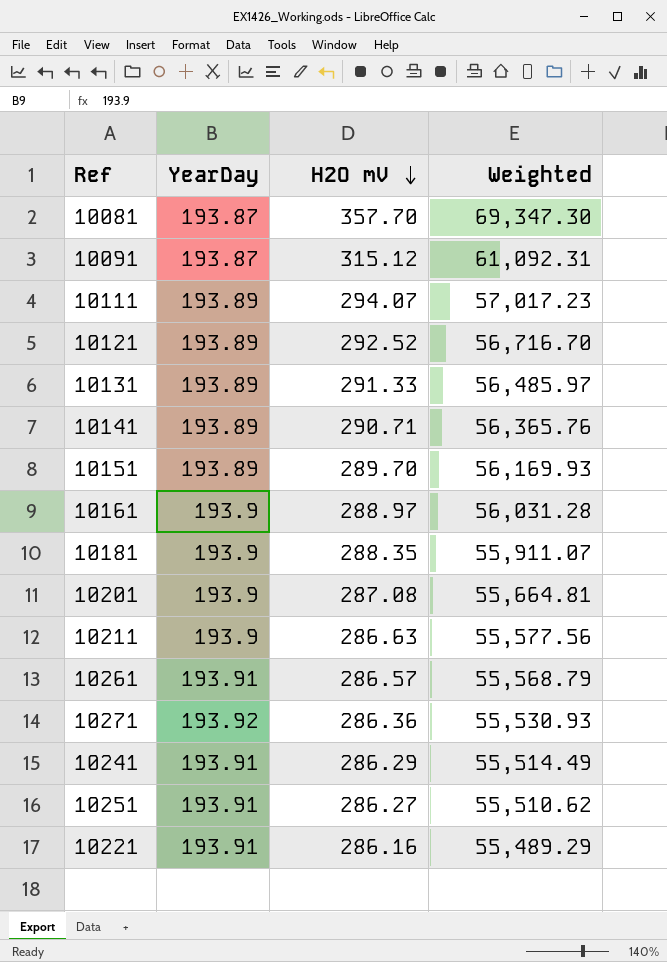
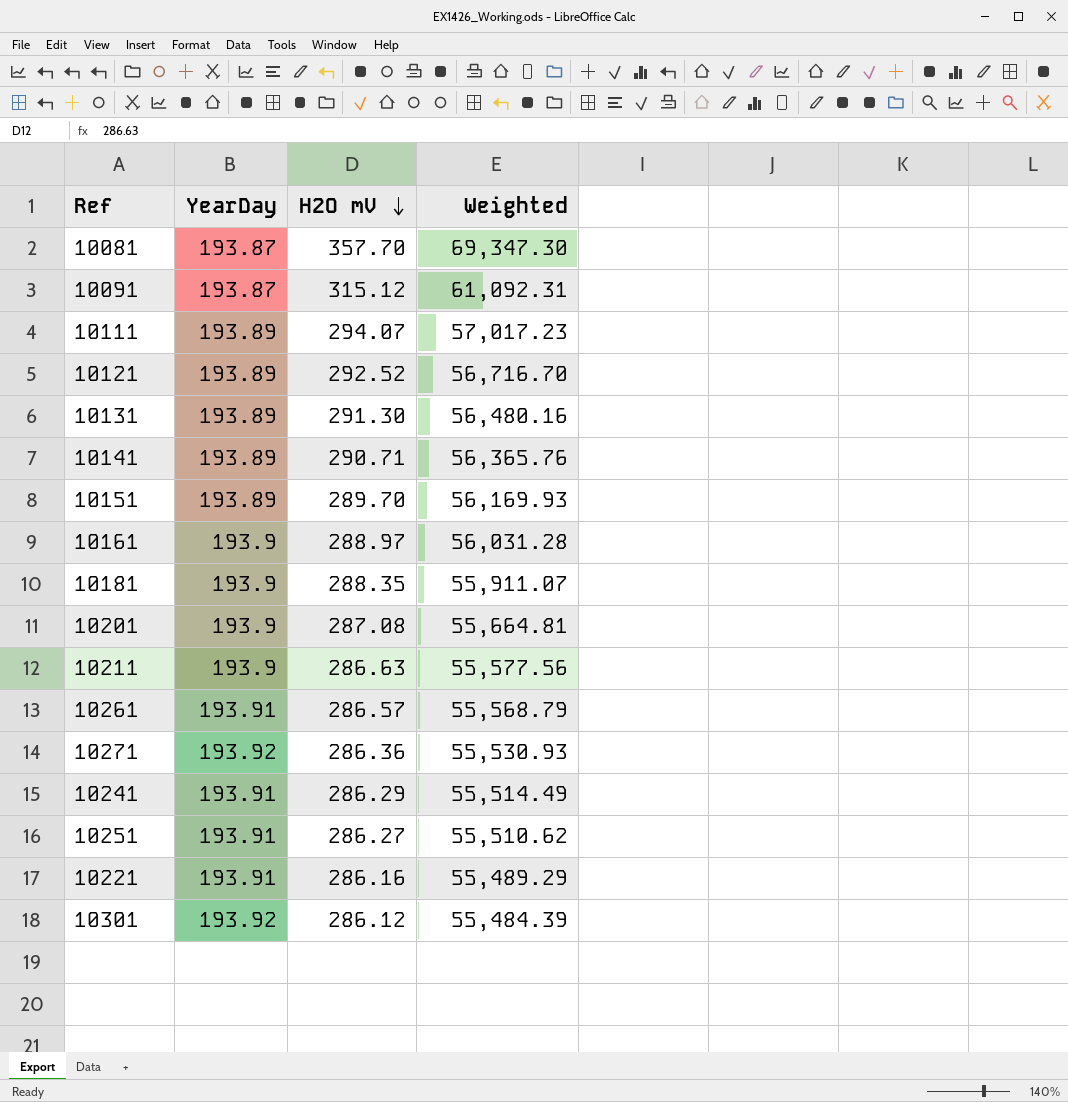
10131 | H2O mV: 291.33 -> 291.30
10131 | Weighted: 56,485.97 -> 56,480.16
row 10301: none -> 193.92 | 286.12 | 55,484.39

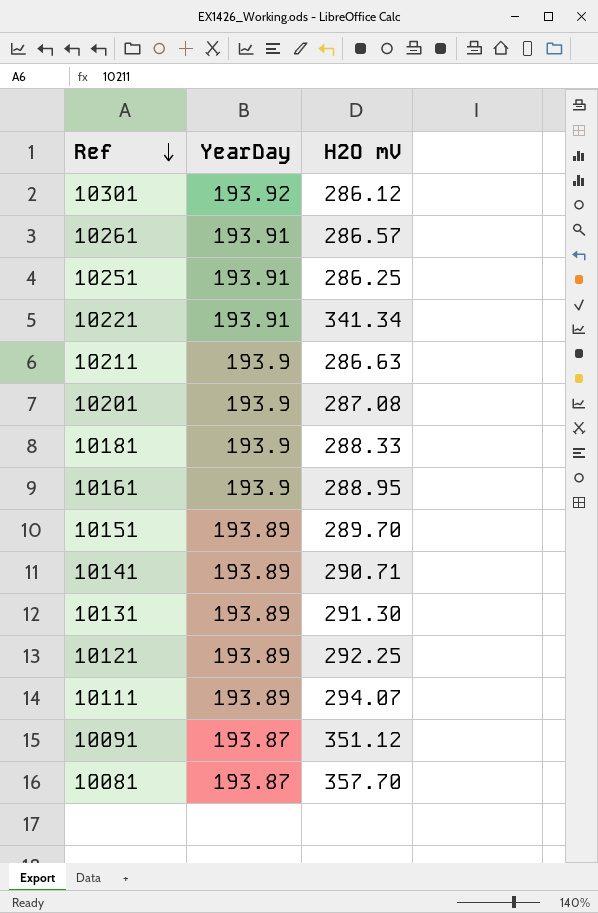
row order: H2O mV descending -> Ref descending
column Weighted | formula: [YearDay] * [H2O mV] -> none
row 10271: 193.92 | 286.36 | 55,530.93 -> none
row 10241: 193.91 | 286.29 | 55,514.49 -> none
10251 | H2O mV: 286.27 -> 286.25
10221 | H2O mV: 286.16 -> 341.34
10181 | H2O mV: 288.35 -> 288.33
10161 | H2O mV: 288.97 -> 288.95
10121 | H2O mV: 292.52 -> 292.25
10091 | H2O mV: 315.12 -> 351.12

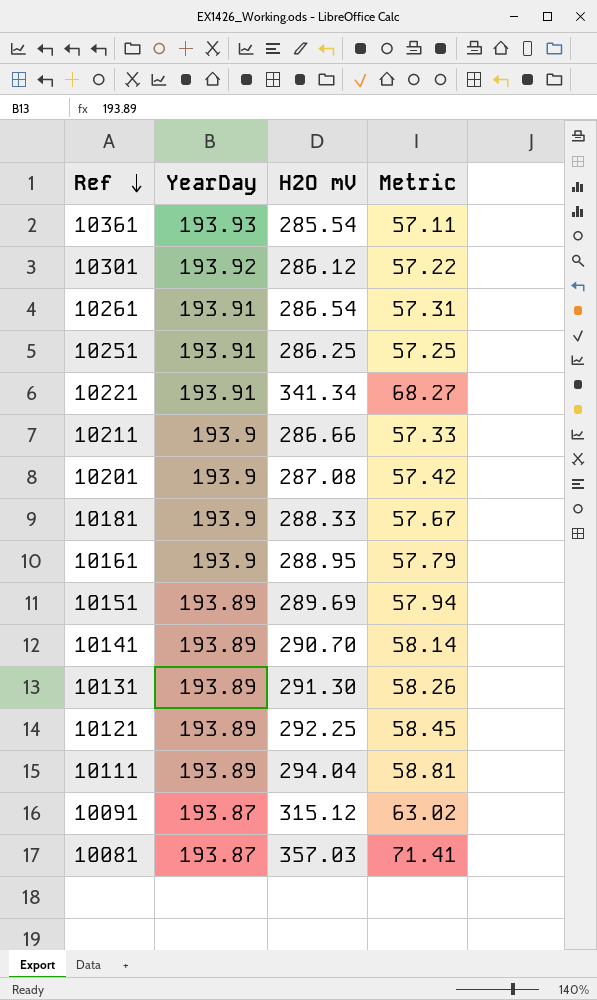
column Metric | formula: none -> [H2O mV] * 0.2
row 10361: none -> 193.93 | 285.54 | 57.11
10261 | H2O mV: 286.57 -> 286.54
10211 | H2O mV: 286.63 -> 286.66
10151 | H2O mV: 289.70 -> 289.69
10141 | H2O mV: 290.71 -> 290.70
10111 | H2O mV: 294.07 -> 294.04
10091 | H2O mV: 351.12 -> 315.12
10081 | H2O mV: 357.70 -> 357.03

